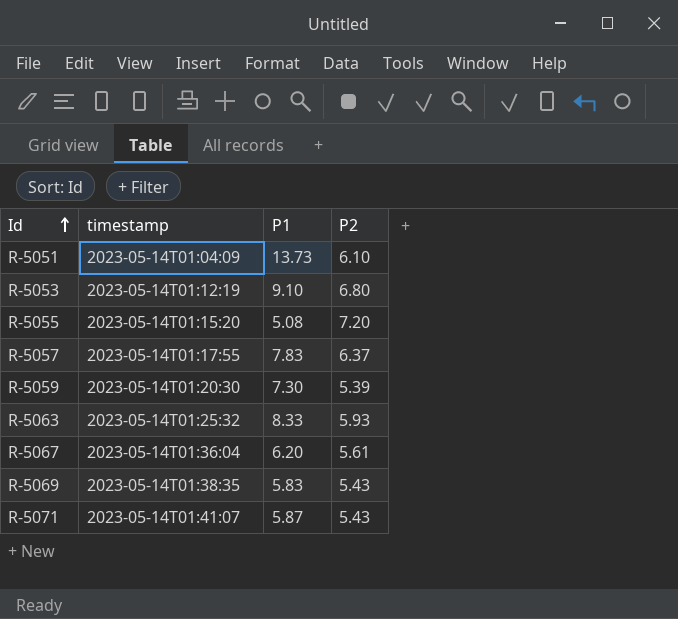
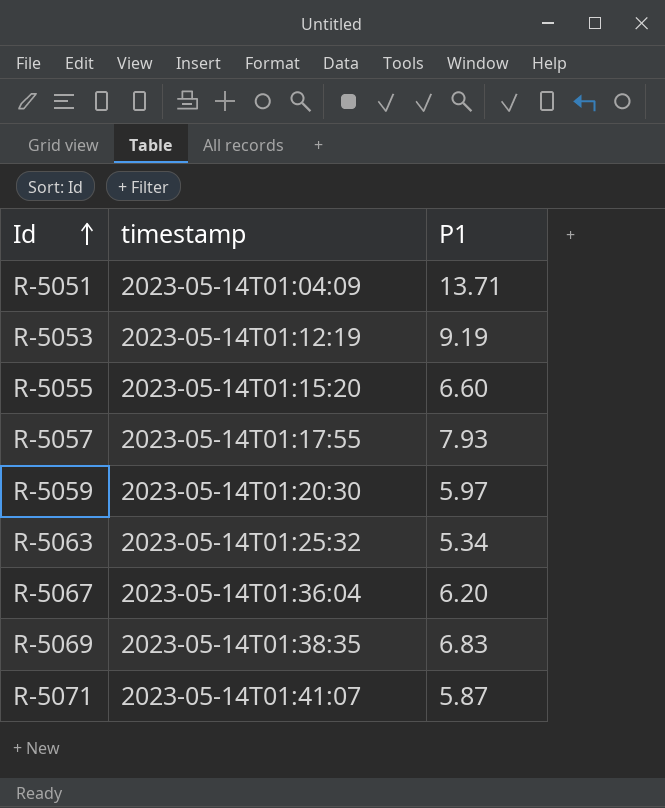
column P2 | position: 4 -> none
R-5051 | P1: 13.73 -> 13.71
R-5053 | P1: 9.10 -> 9.19
R-5055 | P1: 5.08 -> 6.60
R-5057 | P1: 7.83 -> 7.93
R-5059 | P1: 7.30 -> 5.97
R-5063 | P1: 8.33 -> 5.34
R-5069 | P1: 5.83 -> 6.83

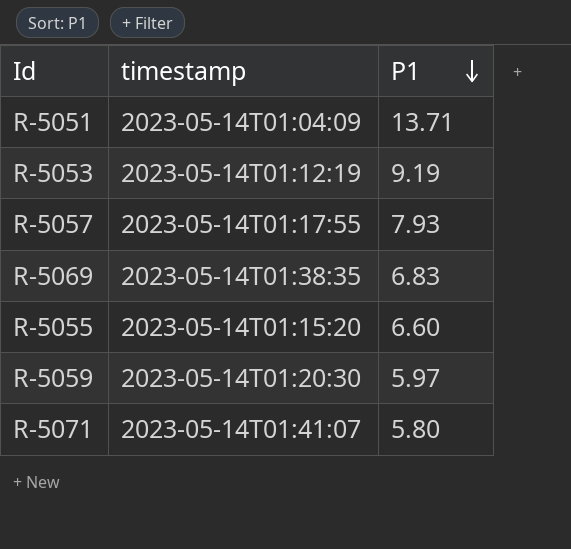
row order: Id ascending -> P1 descending
row R-5063: 2023-05-14T01:25:32 | 5.34 -> none
row R-5067: 2023-05-14T01:36:04 | 6.20 -> none
R-5071 | P1: 5.87 -> 5.80

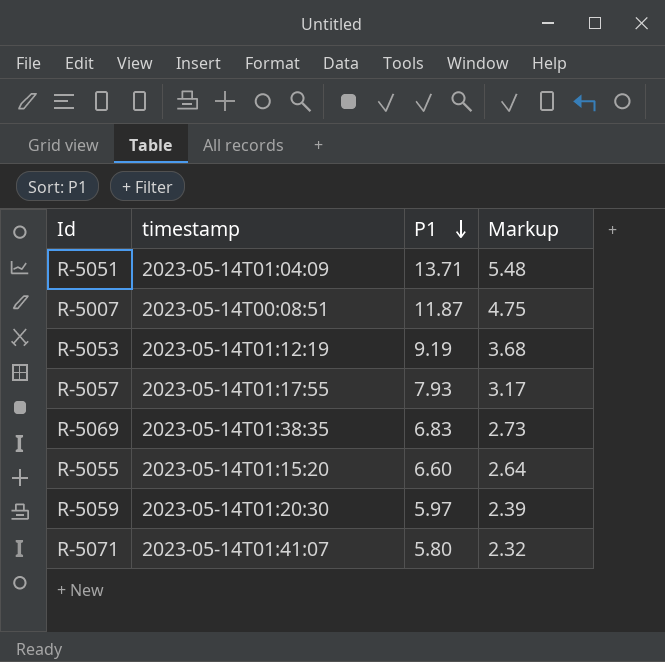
column Markup | formula: none -> [P1] * 0.4
row R-5007: none -> 2023-05-14T00:08:51 | 11.87 | 4.75

